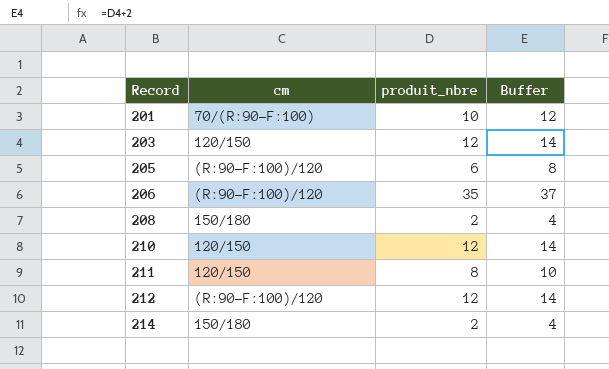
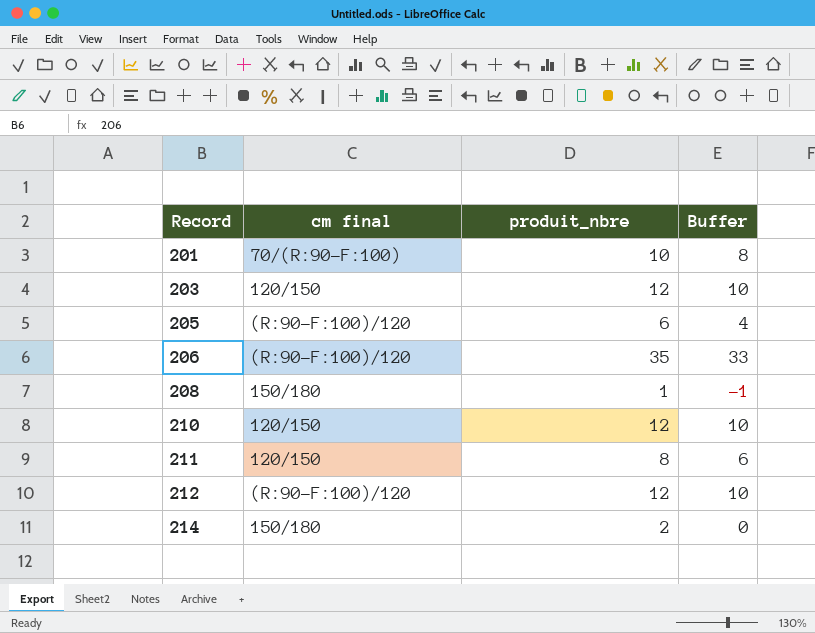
column name: cm -> cm final
column Buffer | formula: [produit_nbre] + 2 -> [produit_nbre] - 2
208 | produit_nbre: 2 -> 1

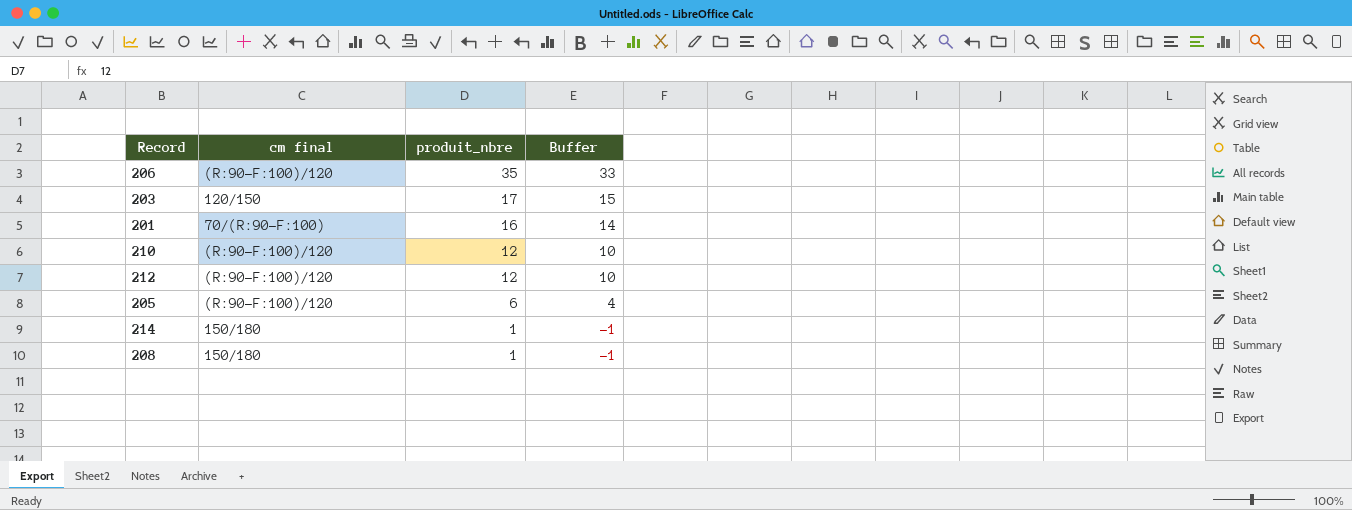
row order: Record ascending -> produit_nbre descending
row 211: 120/150 | 8 | 6 -> none
203 | produit_nbre: 12 -> 17
203 | Buffer: 10 -> 15
201 | produit_nbre: 10 -> 16
201 | Buffer: 8 -> 14
210 | cm final: 120/150 -> (R:90-F:100)/120
214 | produit_nbre: 2 -> 1
214 | Buffer: 0 -> -1

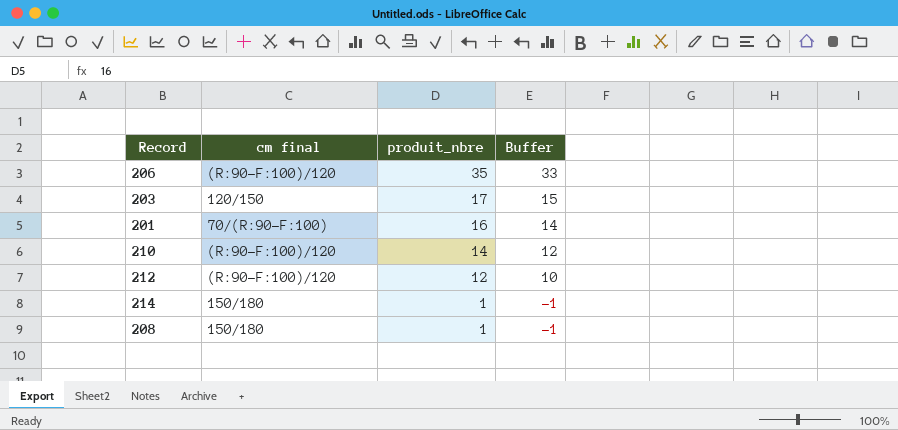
row 205: (R:90-F:100)/120 | 6 | 4 -> none
210 | produit_nbre: 12 -> 14
210 | Buffer: 10 -> 12

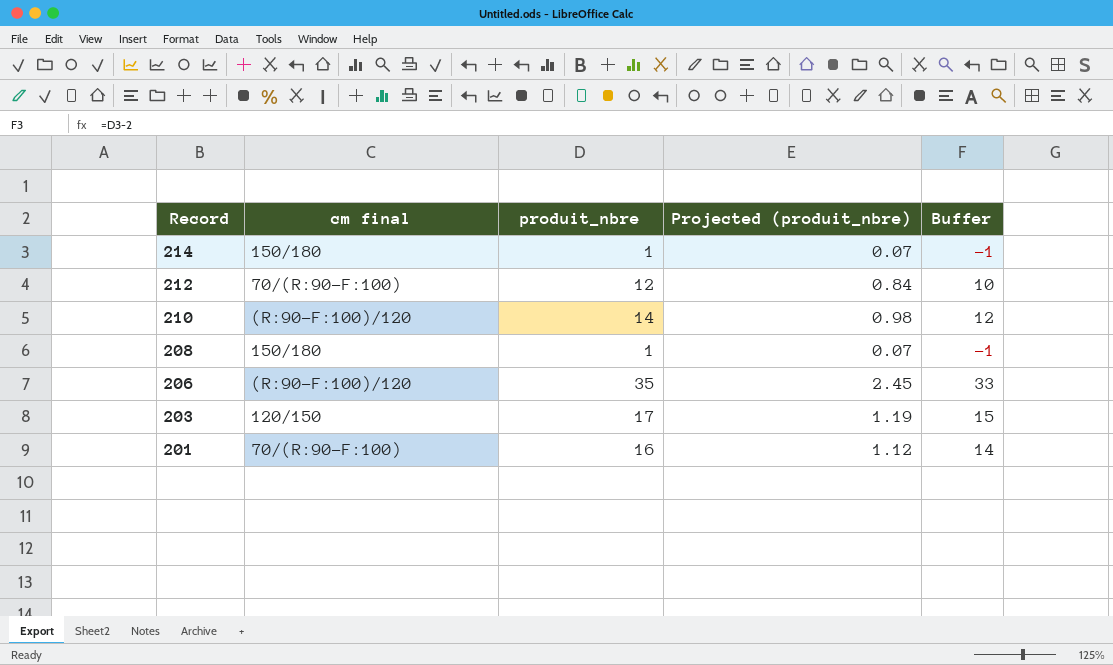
row order: produit_nbre descending -> Record descending
column Projected (produit_nbre) | formula: none -> [produit_nbre] * 0.07
212 | cm final: (R:90-F:100)/120 -> 70/(R:90-F:100)

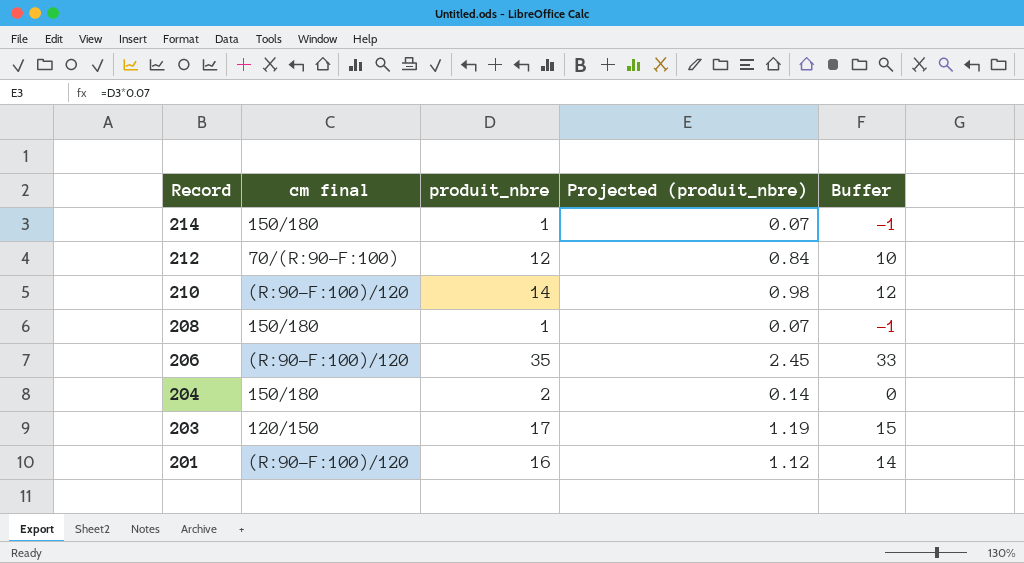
row 204: none -> 150/180 | 2 | 0.14 | 0
201 | cm final: 70/(R:90-F:100) -> (R:90-F:100)/120

